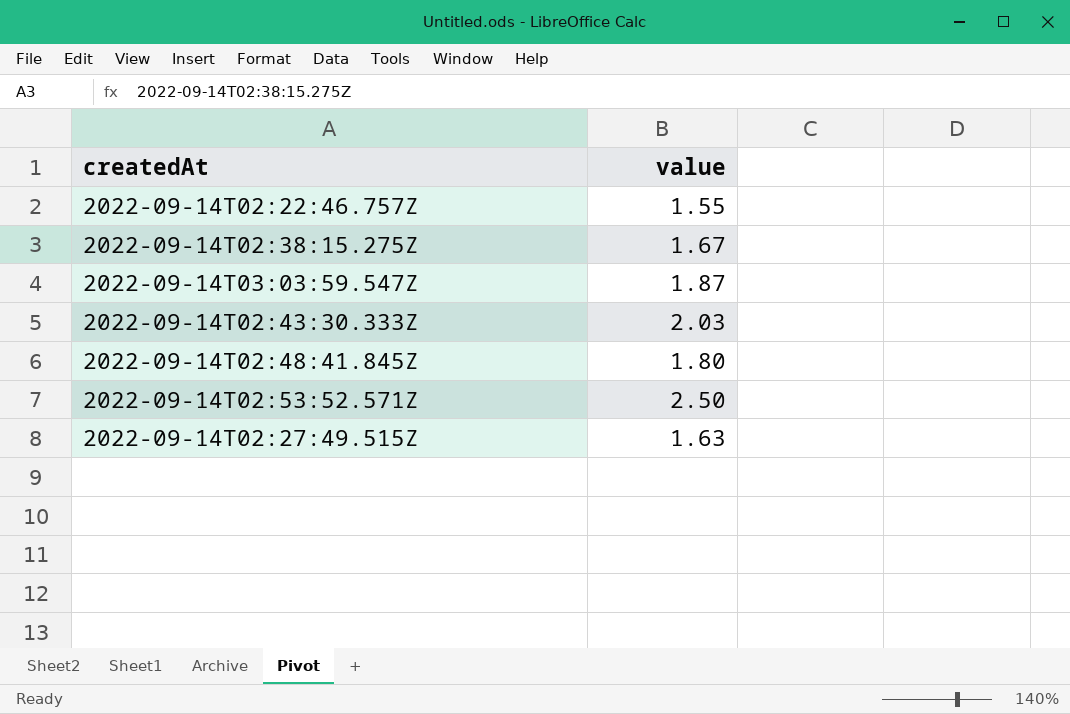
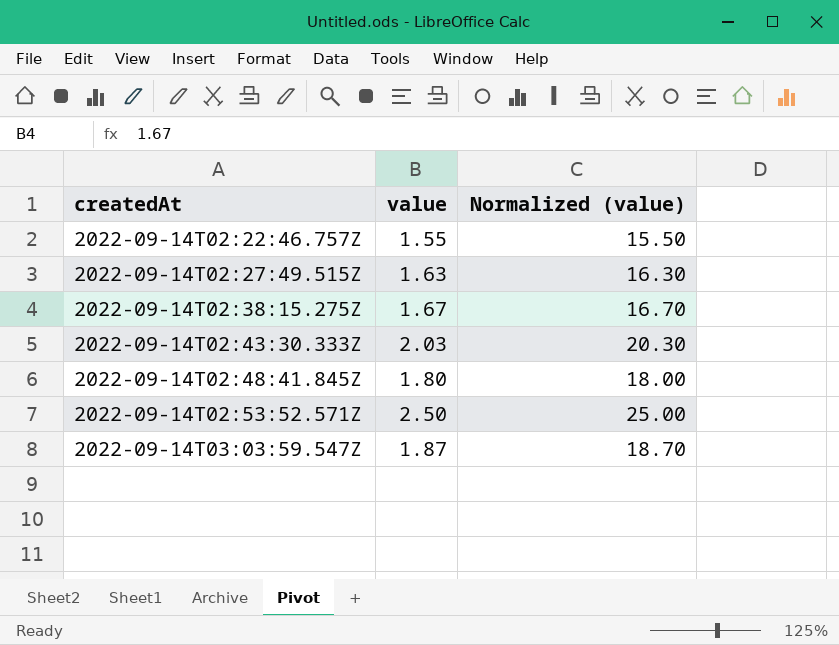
row order: none -> createdAt ascending
column Normalized (value) | formula: none -> [value] * 10

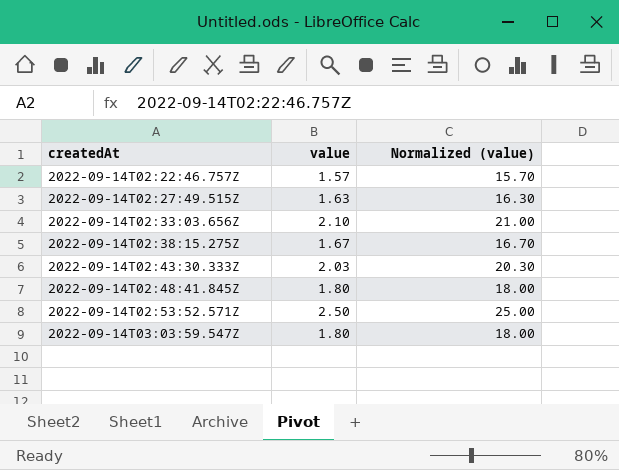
2022-09-14T02:22:46.757Z | value: 1.55 -> 1.57
2022-09-14T02:22:46.757Z | Normalized (value): 15.50 -> 15.70
row 2022-09-14T02:33:03.656Z: none -> 2.10 | 21.00
2022-09-14T03:03:59.547Z | value: 1.87 -> 1.80
2022-09-14T03:03:59.547Z | Normalized (value): 18.70 -> 18.00

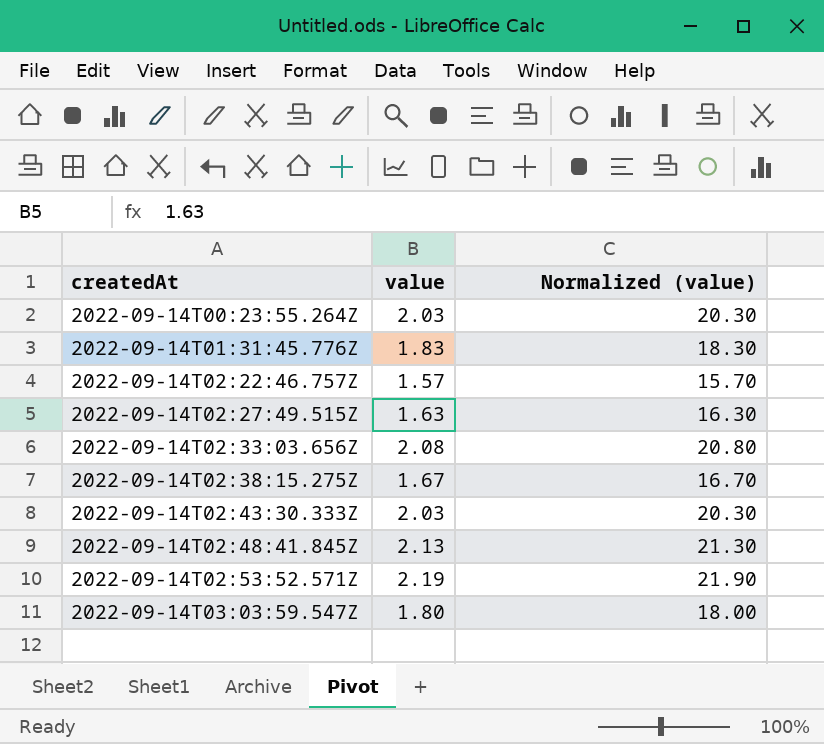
row 2022-09-14T00:23:55.264Z: none -> 2.03 | 20.30
row 2022-09-14T01:31:45.776Z: none -> 1.83 | 18.30
2022-09-14T02:33:03.656Z | value: 2.10 -> 2.08
2022-09-14T02:33:03.656Z | Normalized (value): 21.00 -> 20.80
2022-09-14T02:48:41.845Z | value: 1.80 -> 2.13
2022-09-14T02:48:41.845Z | Normalized (value): 18.00 -> 21.30
2022-09-14T02:53:52.571Z | value: 2.50 -> 2.19
2022-09-14T02:53:52.571Z | Normalized (value): 25.00 -> 21.90

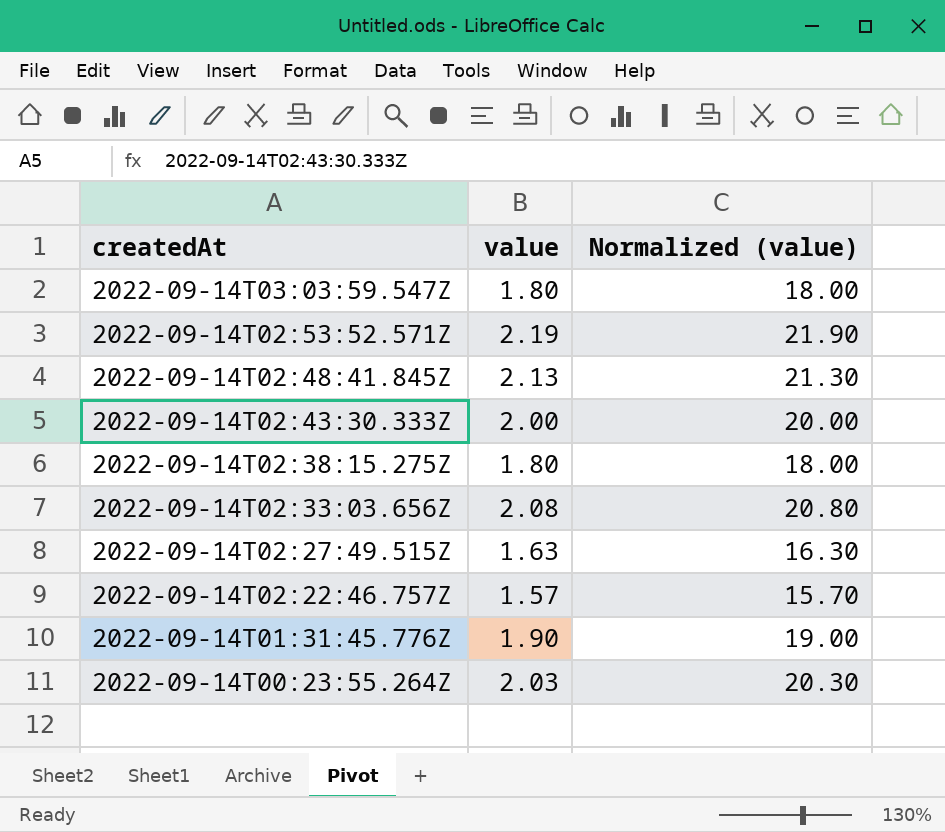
row order: createdAt ascending -> createdAt descending
2022-09-14T02:43:30.333Z | value: 2.03 -> 2.00
2022-09-14T02:43:30.333Z | Normalized (value): 20.30 -> 20.00
2022-09-14T02:38:15.275Z | value: 1.67 -> 1.80
2022-09-14T02:38:15.275Z | Normalized (value): 16.70 -> 18.00
2022-09-14T01:31:45.776Z | value: 1.83 -> 1.90
2022-09-14T01:31:45.776Z | Normalized (value): 18.30 -> 19.00

